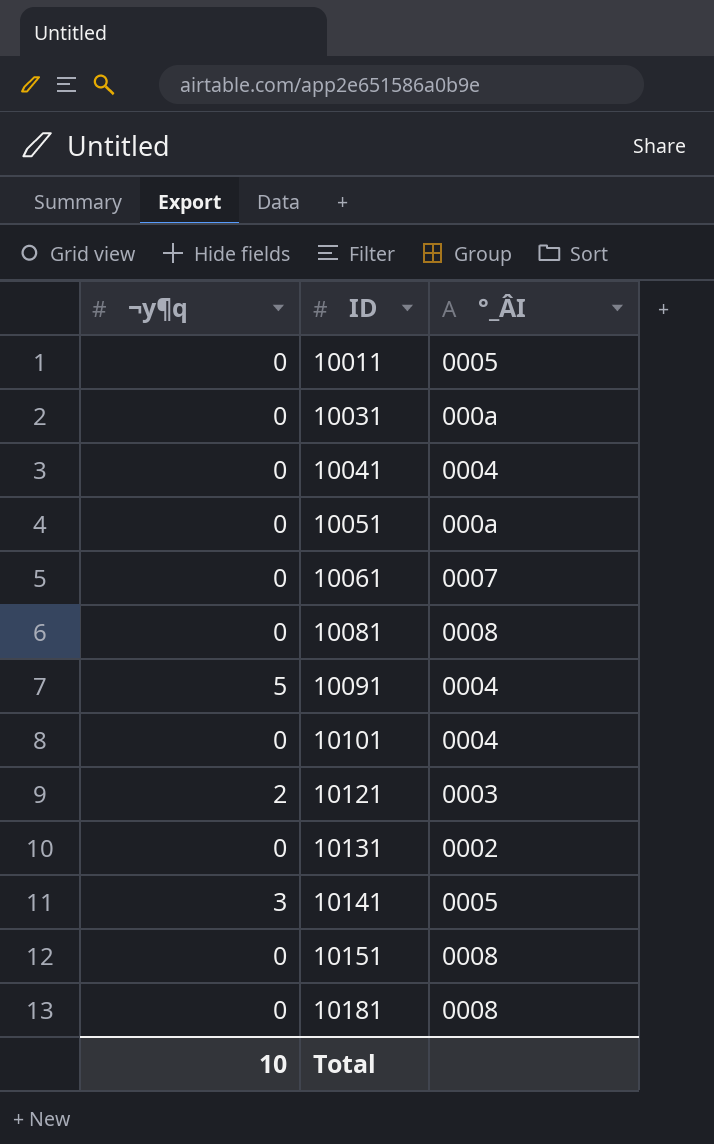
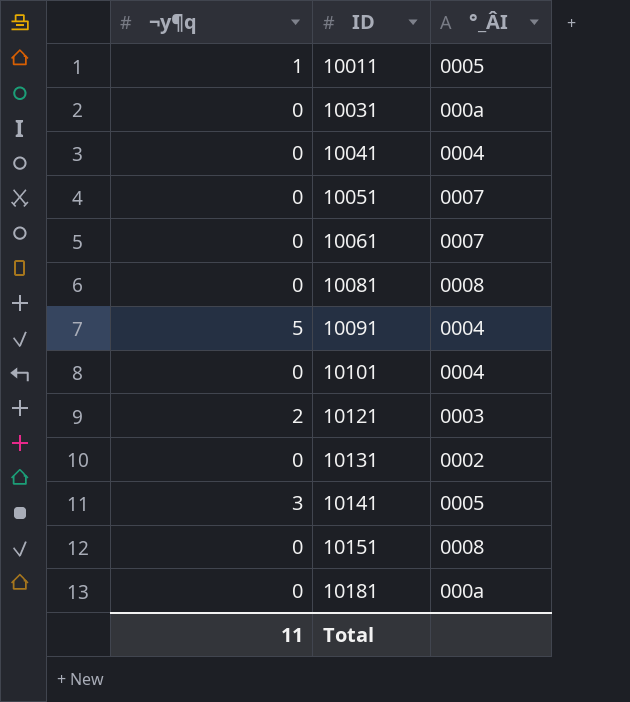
10011 | ¬y¶q: 0 -> 1
10051 | °_ÂI: 000a -> 0007
10181 | °_ÂI: 0008 -> 000a
Total | ¬y¶q: 10 -> 11

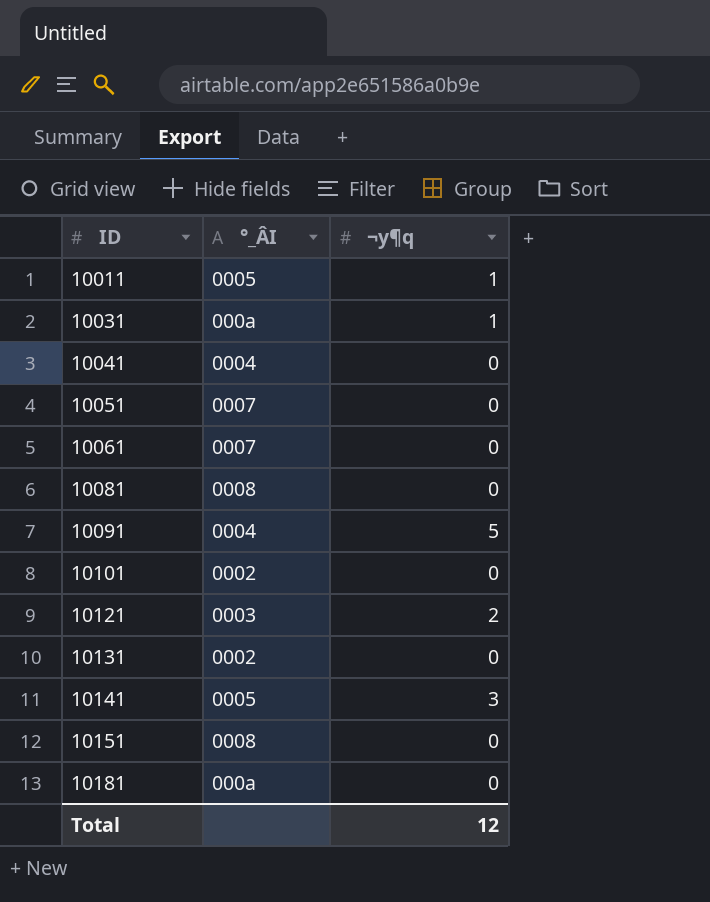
column ¬y¶q | position: 1 -> 3
10031 | ¬y¶q: 0 -> 1
10101 | °_ÂI: 0004 -> 0002
Total | ¬y¶q: 11 -> 12

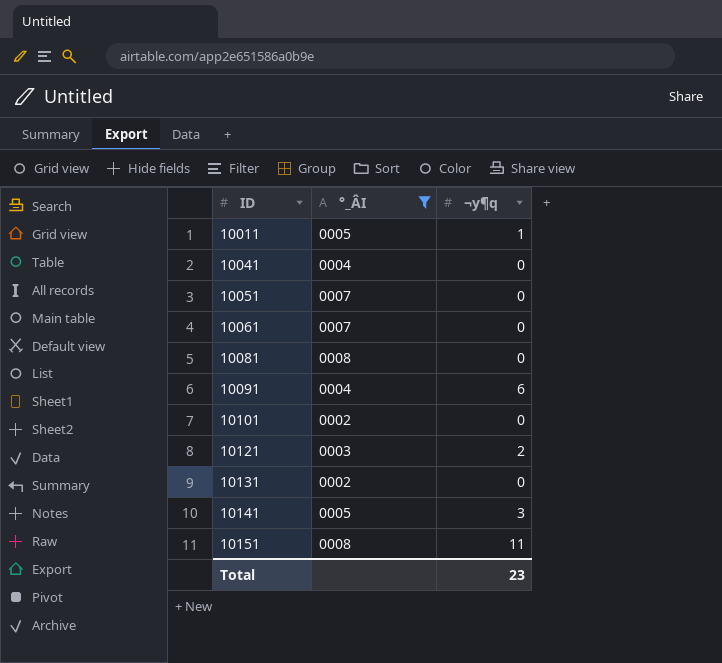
filter: none -> °_ÂI != 000a
10091 | ¬y¶q: 5 -> 6
10151 | ¬y¶q: 0 -> 11
Total | ¬y¶q: 12 -> 23

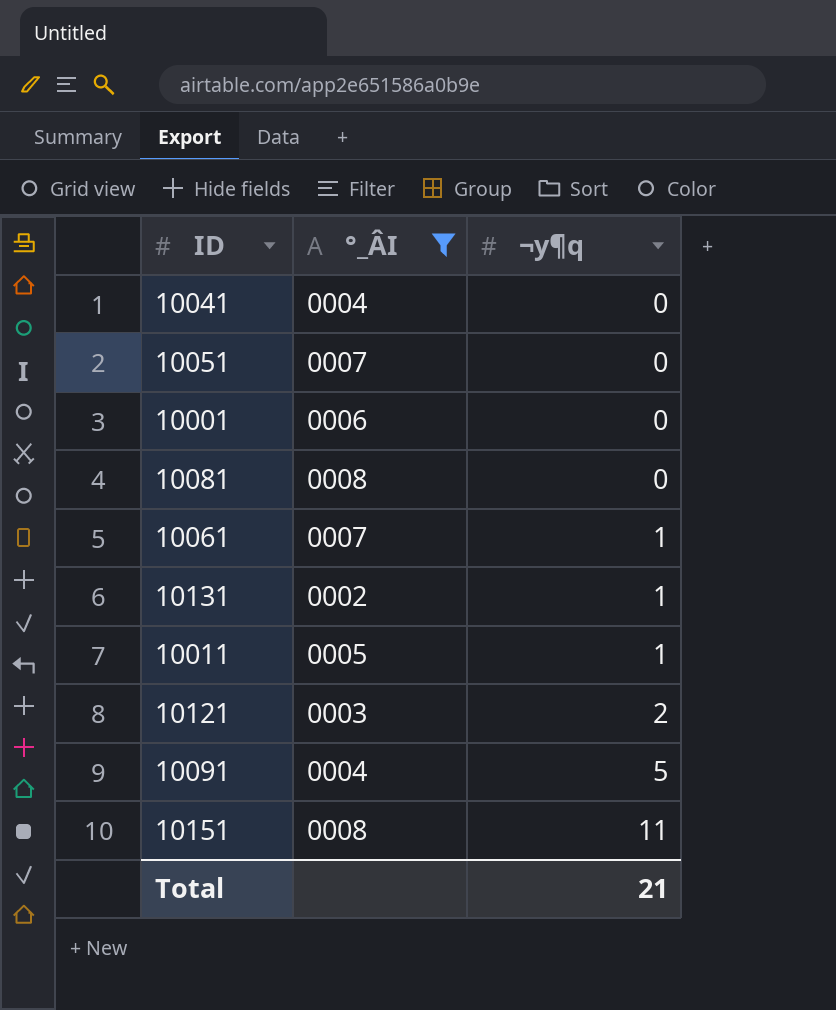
row order: ID ascending -> ¬y¶q ascending
row 10101: 0002 | 0 -> none
row 10141: 0005 | 3 -> none
row 10001: none -> 0006 | 0
10061 | ¬y¶q: 0 -> 1
10131 | ¬y¶q: 0 -> 1
10091 | ¬y¶q: 6 -> 5
Total | ¬y¶q: 23 -> 21

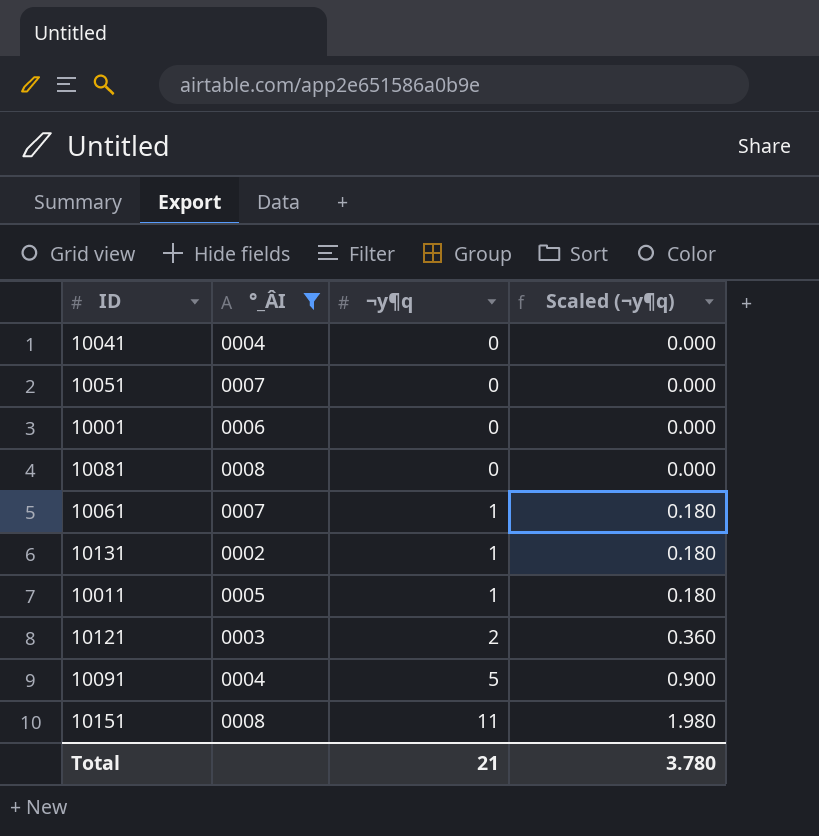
column Scaled (¬y¶q) | formula: none -> [¬y¶q] * 0.18

